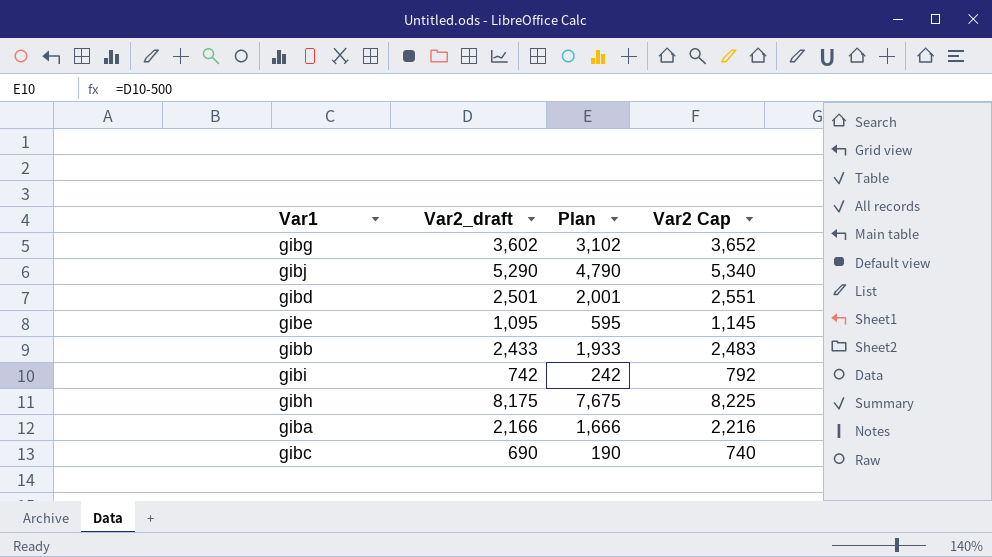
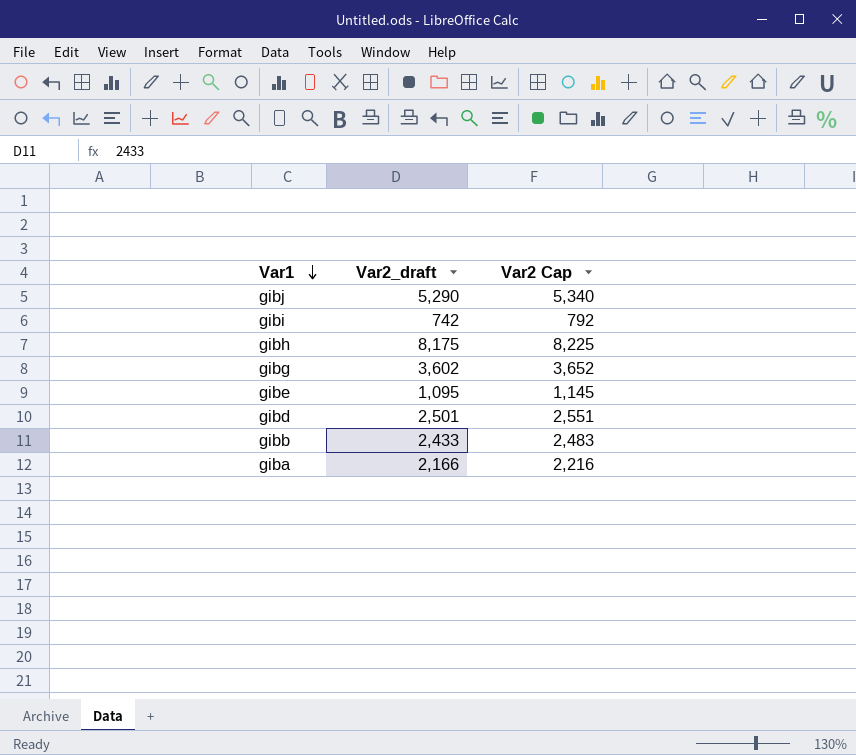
row order: none -> Var1 descending
column Plan | formula: [Var2_draft] - 500 -> none
row gibc: 690 | 190 | 740 -> none

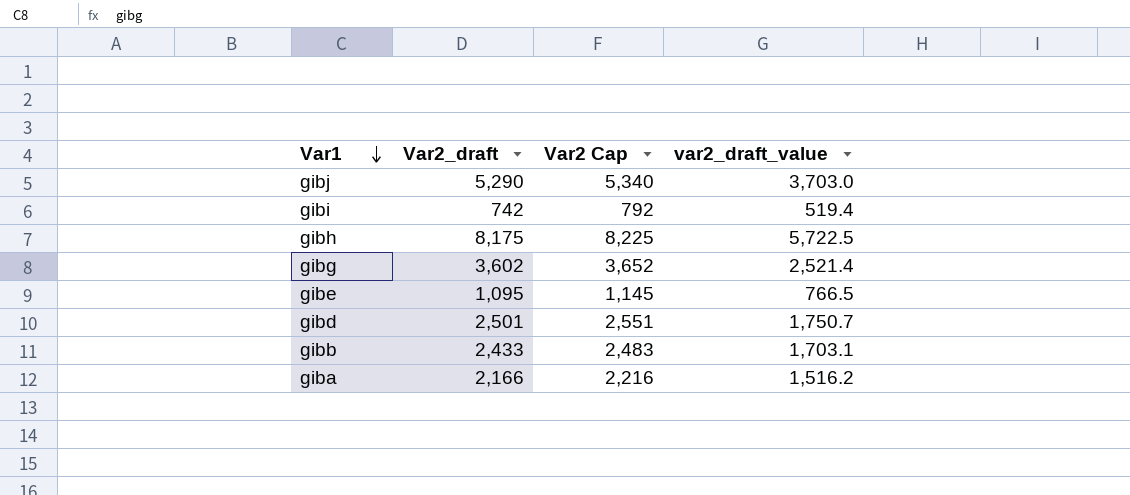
column var2_draft_value | formula: none -> [Var2_draft] * 0.7

